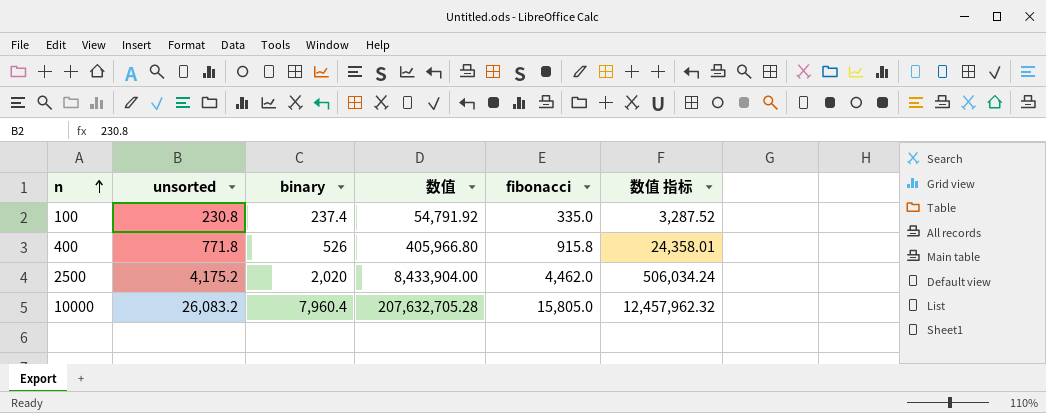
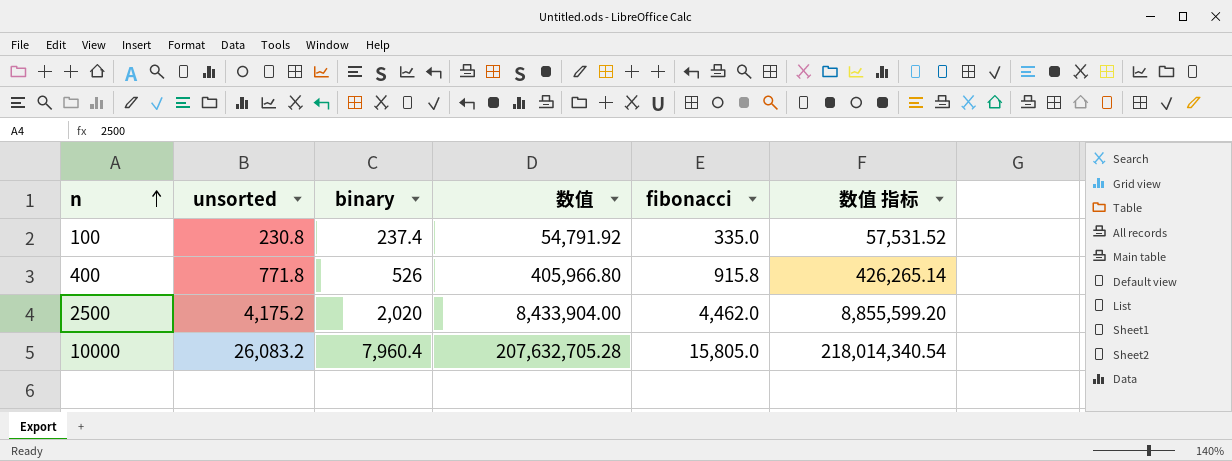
column 数值 指标 | formula: [数值] * 0.06 -> [数值] * 1.05

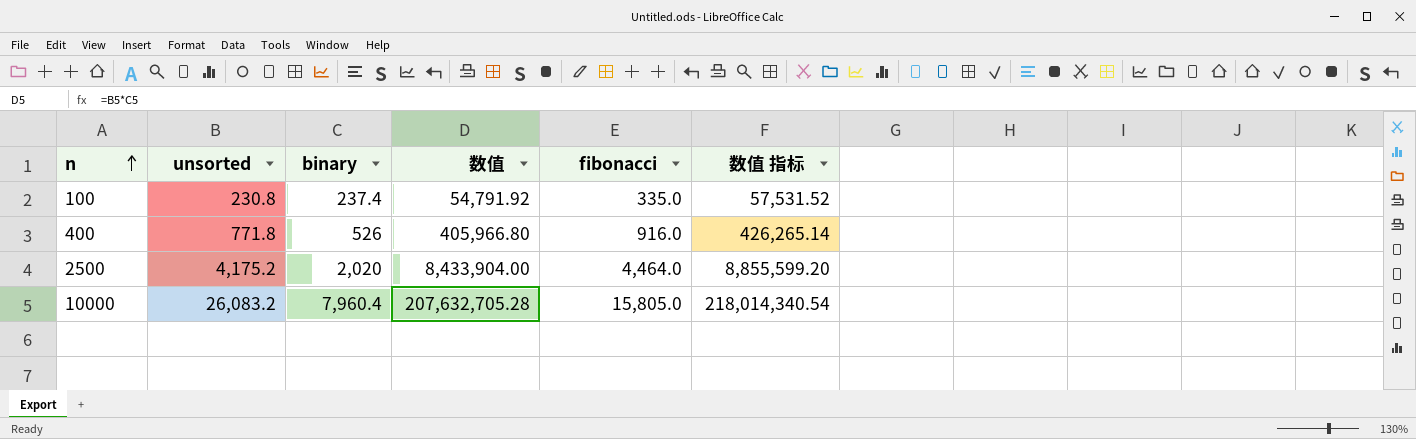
400 | fibonacci: 915.8 -> 916.0
2500 | fibonacci: 4,462.0 -> 4,464.0

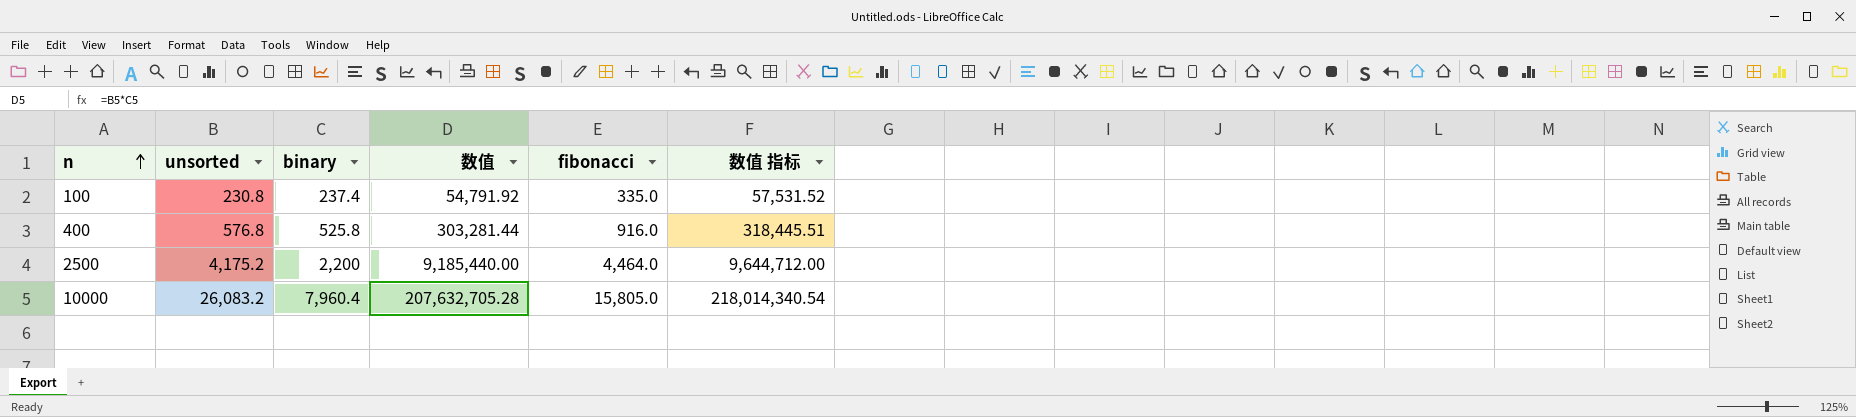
400 | unsorted: 771.8 -> 576.8
400 | binary: 526 -> 525.8
400 | 数值: 405,966.80 -> 303,281.44
400 | 数值 指标: 426,265.14 -> 318,445.51
2500 | binary: 2,020 -> 2,200
2500 | 数值: 8,433,904.00 -> 9,185,440.00
2500 | 数值 指标: 8,855,599.20 -> 9,644,712.00

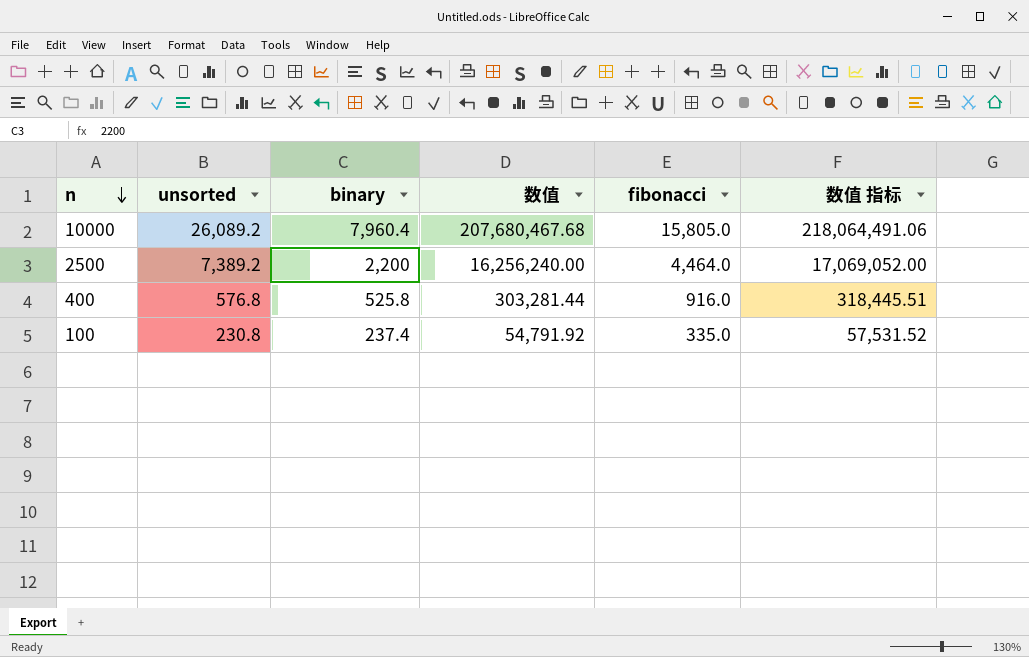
row order: n ascending -> n descending
10000 | unsorted: 26,083.2 -> 26,089.2
10000 | 数值: 207,632,705.28 -> 207,680,467.68
10000 | 数值 指标: 218,014,340.54 -> 218,064,491.06
2500 | unsorted: 4,175.2 -> 7,389.2
2500 | 数值: 9,185,440.00 -> 16,256,240.00
2500 | 数值 指标: 9,644,712.00 -> 17,069,052.00

